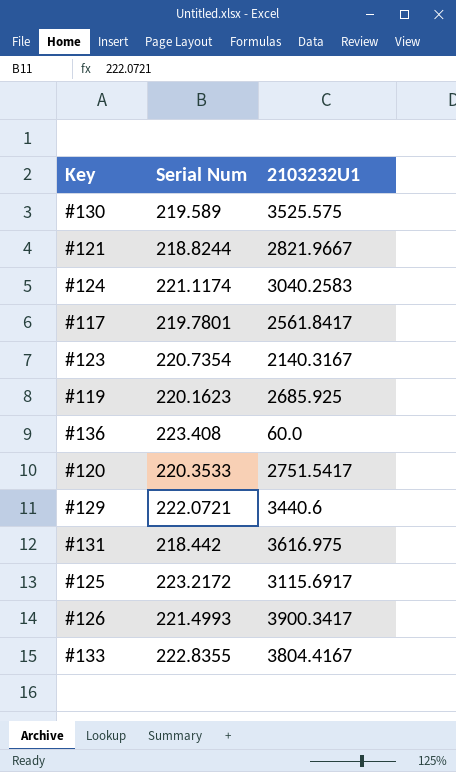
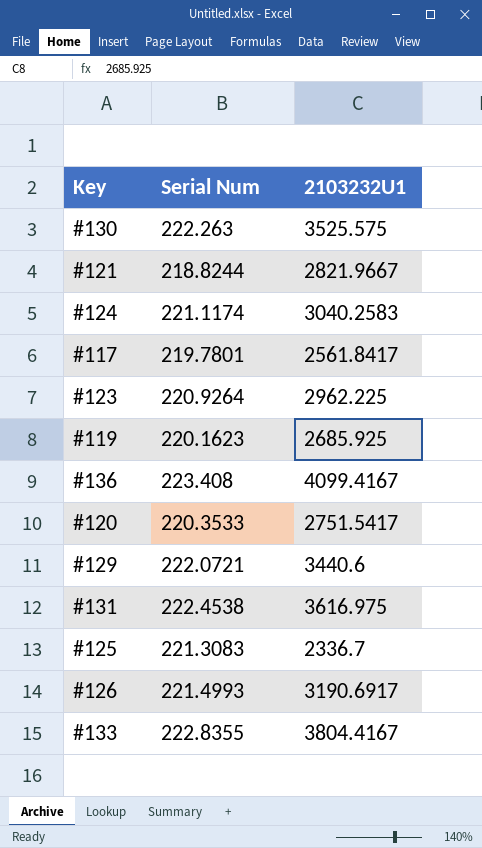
#130 | Serial Num: 219.589 -> 222.263
#123 | Serial Num: 220.7354 -> 220.9264
#123 | 2103232U1: 2140.3167 -> 2962.225
#136 | 2103232U1: 60.0 -> 4099.4167
#131 | Serial Num: 218.442 -> 222.4538
#125 | Serial Num: 223.2172 -> 221.3083
#125 | 2103232U1: 3115.6917 -> 2336.7
#126 | 2103232U1: 3900.3417 -> 3190.6917

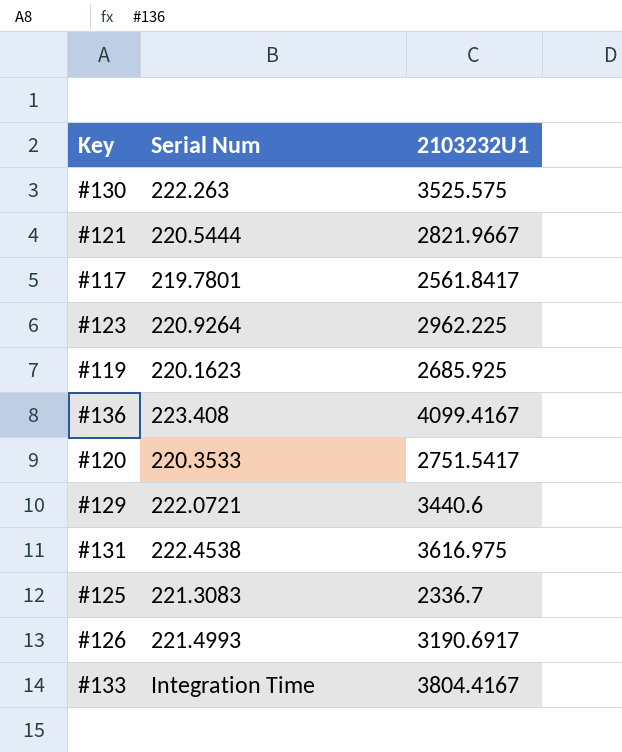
row #124: 221.1174 | 3040.2583 -> none
#121 | Serial Num: 218.8244 -> 220.5444
#133 | Serial Num: 222.8355 -> Integration Time

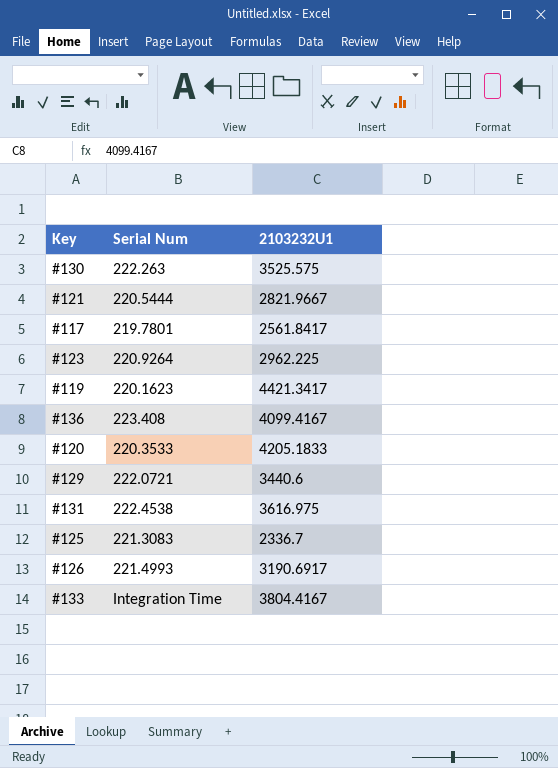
#119 | 2103232U1: 2685.925 -> 4421.3417
#120 | 2103232U1: 2751.5417 -> 4205.1833

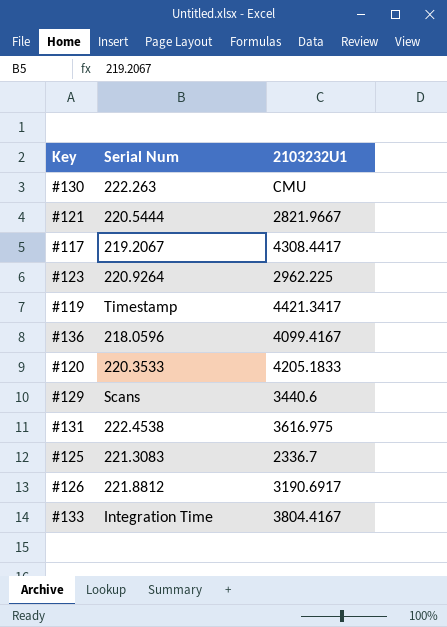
#130 | 2103232U1: 3525.575 -> CMU
#117 | Serial Num: 219.7801 -> 219.2067
#117 | 2103232U1: 2561.8417 -> 4308.4417
#119 | Serial Num: 220.1623 -> Timestamp
#136 | Serial Num: 223.408 -> 218.0596
#129 | Serial Num: 222.0721 -> Scans
#126 | Serial Num: 221.4993 -> 221.8812

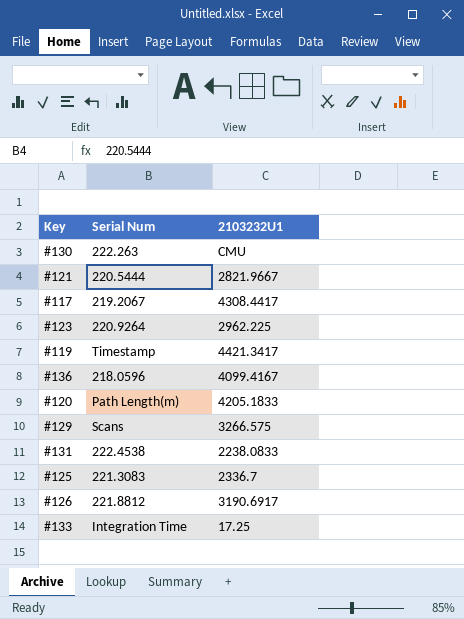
#120 | Serial Num: 220.3533 -> Path Length(m)
#129 | 2103232U1: 3440.6 -> 3266.575
#131 | 2103232U1: 3616.975 -> 2238.0833
#133 | 2103232U1: 3804.4167 -> 17.25

